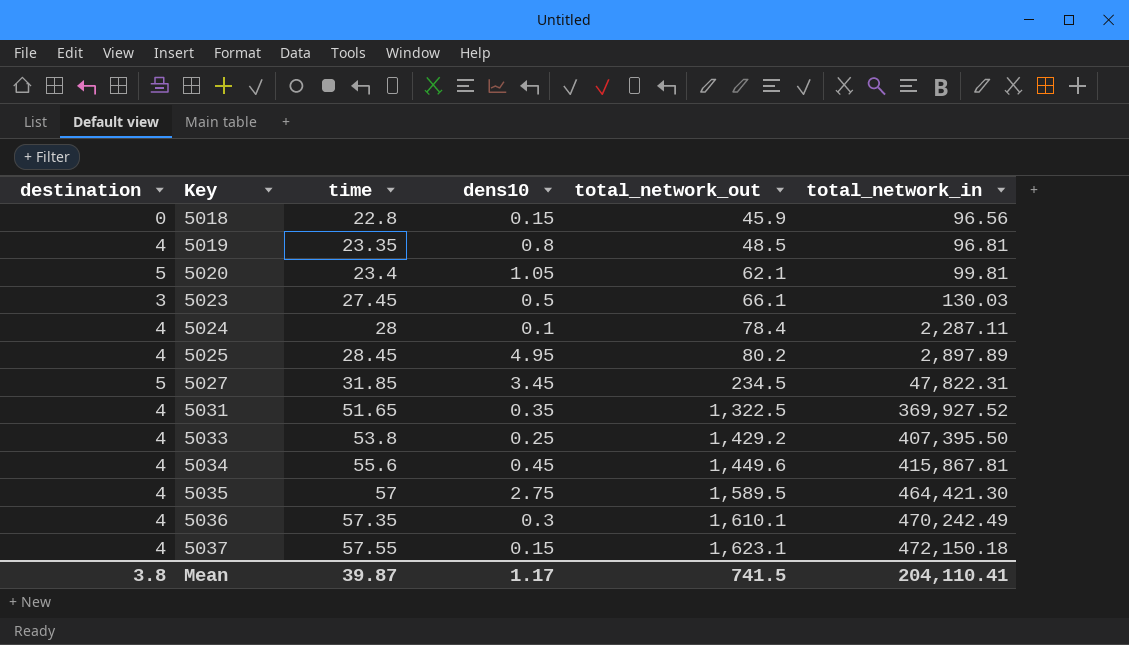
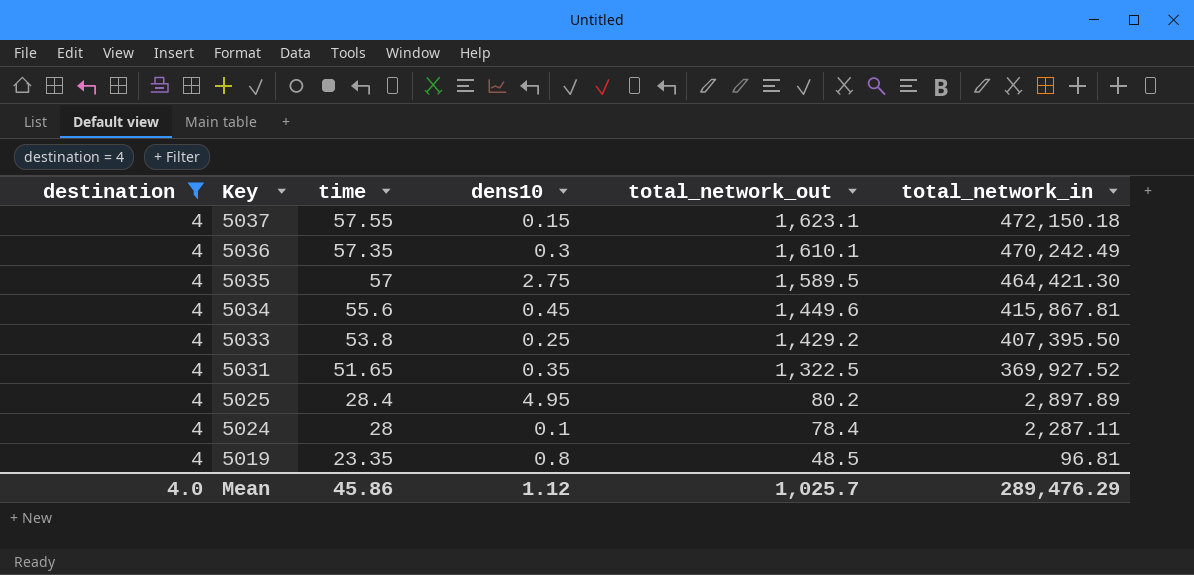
filter: none -> destination = 4
row order: Key ascending -> Key descending
5025 | time: 28.45 -> 28.4
Mean | destination: 3.8 -> 4.0
Mean | time: 39.87 -> 45.86
Mean | dens10: 1.17 -> 1.12
Mean | total_network_out: 741.5 -> 1,025.7
Mean | total_network_in: 204,110.41 -> 289,476.29

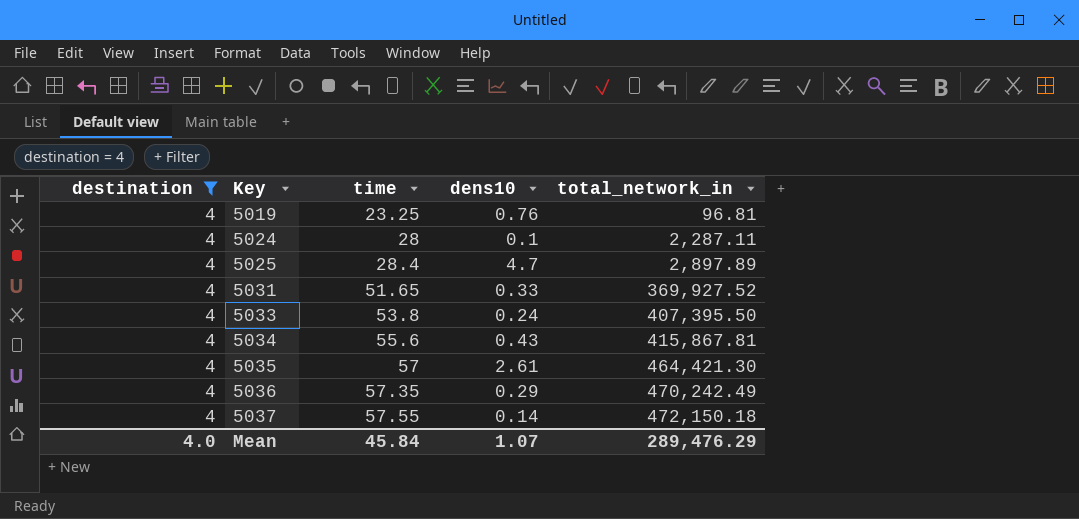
row order: Key descending -> Key ascending
column total_network_out | position: 5 -> none
5019 | time: 23.35 -> 23.25
5019 | dens10: 0.8 -> 0.76
5025 | dens10: 4.95 -> 4.7
5031 | dens10: 0.35 -> 0.33
5033 | dens10: 0.25 -> 0.24
5034 | dens10: 0.45 -> 0.43
5035 | dens10: 2.75 -> 2.61
5036 | dens10: 0.3 -> 0.29
5037 | dens10: 0.15 -> 0.14
Mean | time: 45.86 -> 45.84
Mean | dens10: 1.12 -> 1.07

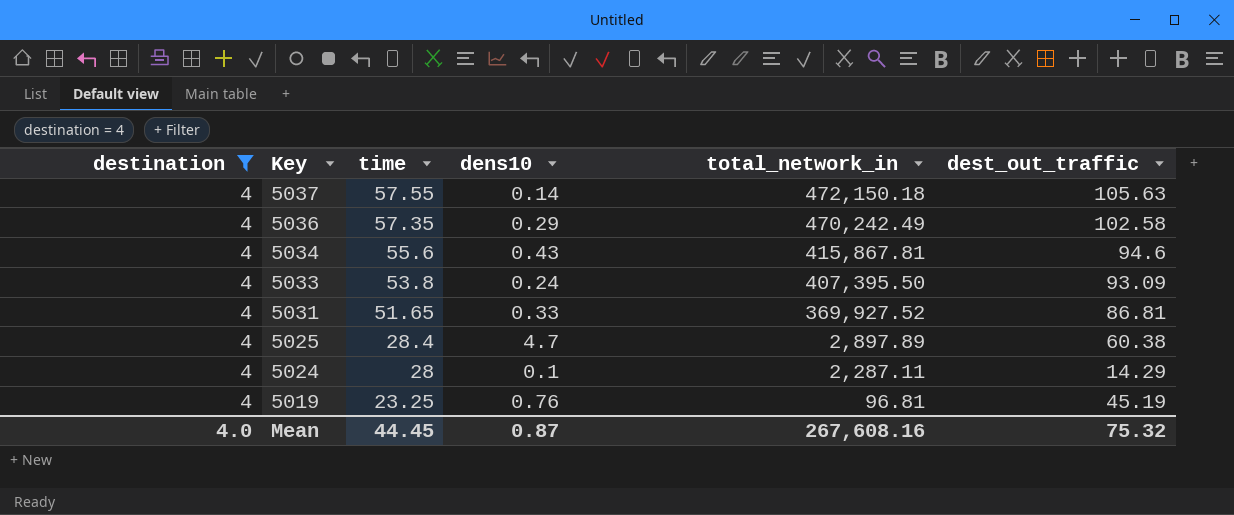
row order: Key ascending -> Key descending
column dest_out_traffic | position: none -> 6
row 5035: 4 | 57 | 2.61 | 464,421.30 -> none
Mean | time: 45.84 -> 44.45
Mean | dens10: 1.07 -> 0.87
Mean | total_network_in: 289,476.29 -> 267,608.16

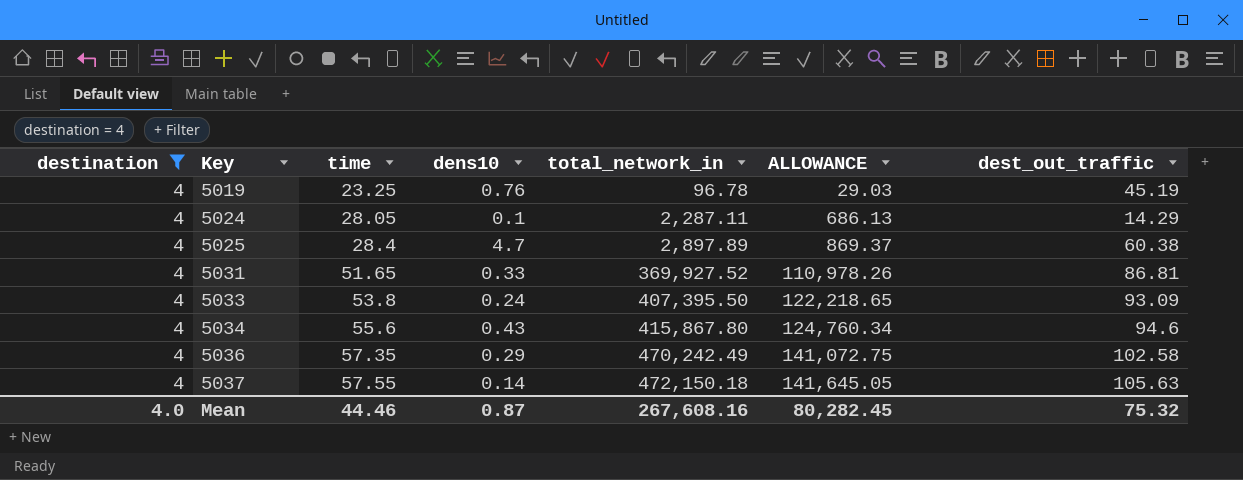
row order: Key descending -> Key ascending
column ALLOWANCE | formula: none -> [total_network_in] * 0.3
5019 | total_network_in: 96.81 -> 96.78
5024 | time: 28 -> 28.05
5034 | total_network_in: 415,867.81 -> 415,867.80
Mean | time: 44.45 -> 44.46

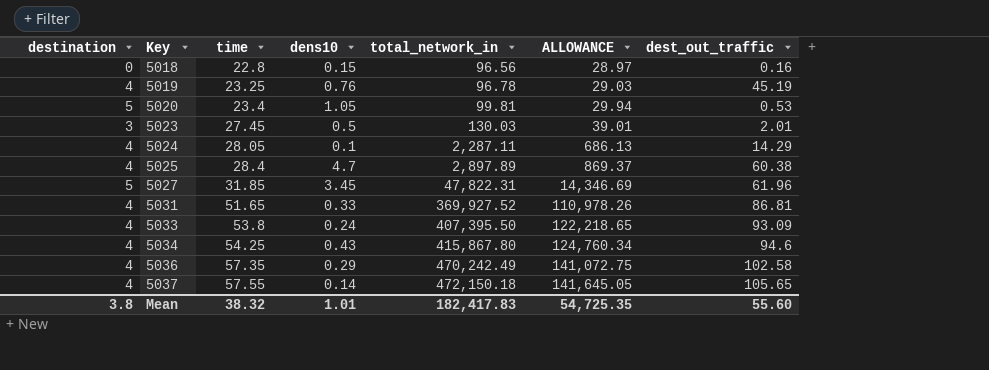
filter: destination = 4 -> none
5034 | time: 55.6 -> 54.25
5037 | dest_out_traffic: 105.63 -> 105.65
Mean | destination: 4.0 -> 3.8
Mean | time: 44.46 -> 38.32
Mean | dens10: 0.87 -> 1.01
Mean | total_network_in: 267,608.16 -> 182,417.83
Mean | ALLOWANCE: 80,282.45 -> 54,725.35
Mean | dest_out_traffic: 75.32 -> 55.60

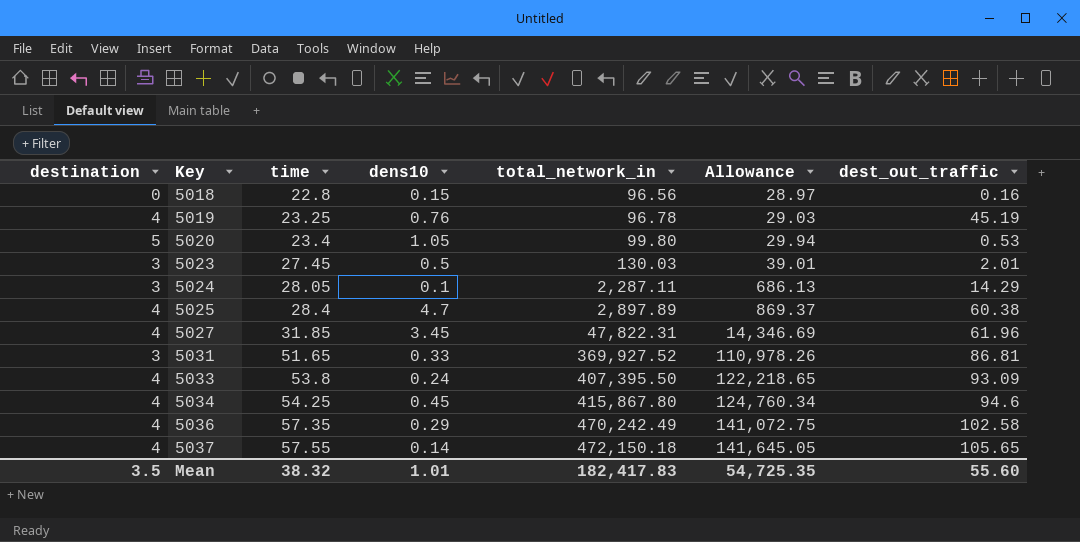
column name: ALLOWANCE -> Allowance
5020 | total_network_in: 99.81 -> 99.80
5024 | destination: 4 -> 3
5027 | destination: 5 -> 4
5031 | destination: 4 -> 3
5034 | dens10: 0.43 -> 0.45
Mean | destination: 3.8 -> 3.5

